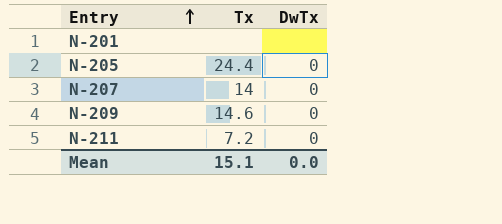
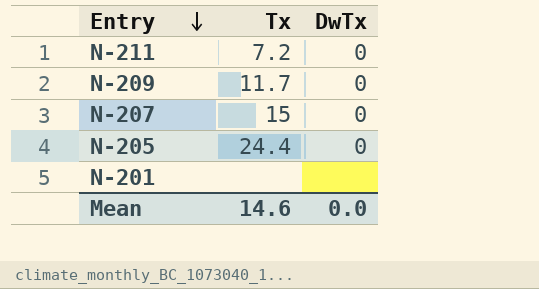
row order: Entry ascending -> Entry descending
N-209 | Tx: 14.6 -> 11.7
N-207 | Tx: 14 -> 15
Mean | Tx: 15.1 -> 14.6

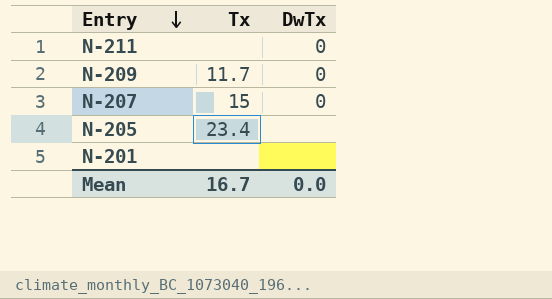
N-211 | Tx: 7.2 -> none
N-205 | Tx: 24.4 -> 23.4
N-205 | DwTx: 0 -> none
Mean | Tx: 14.6 -> 16.7

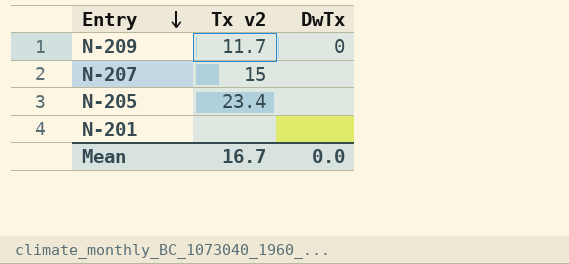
column name: Tx -> Tx v2
row N-211: none | 0 -> none
N-207 | DwTx: 0 -> none

